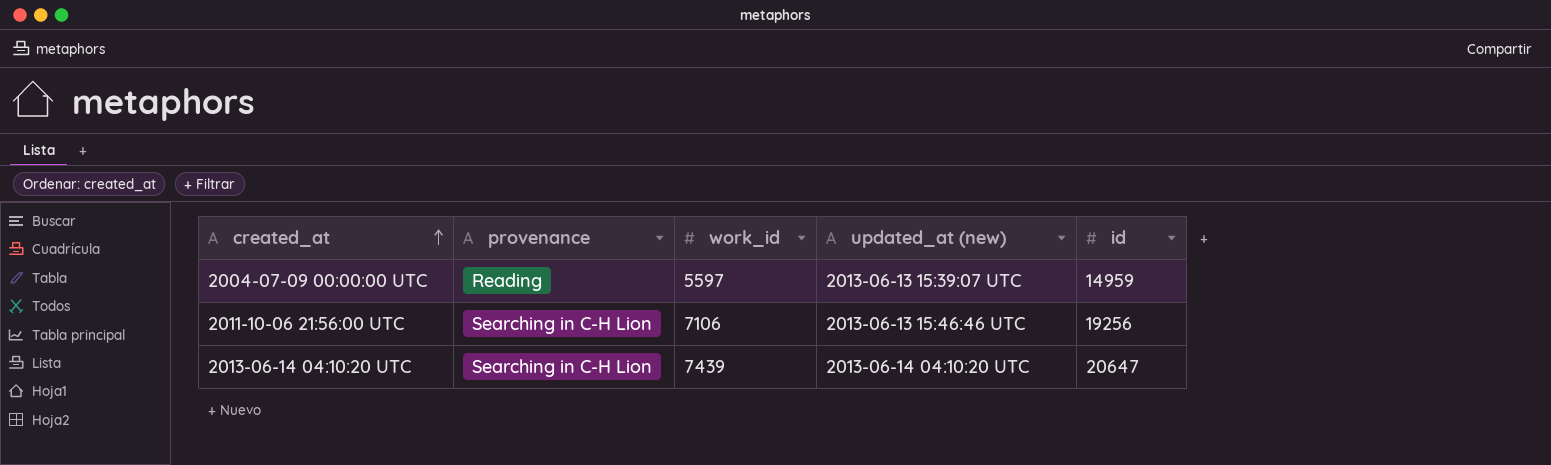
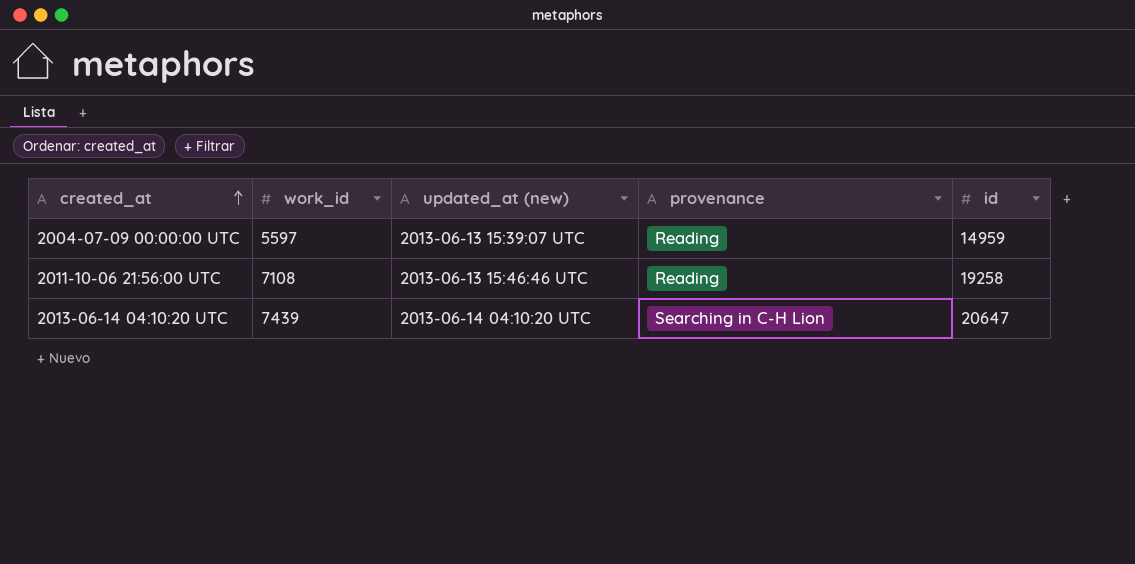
column provenance | position: 2 -> 4
2011-10-06 21:56:00 UTC | work_id: 7106 -> 7108
2011-10-06 21:56:00 UTC | provenance: Searching in C-H Lion -> Reading
2011-10-06 21:56:00 UTC | id: 19256 -> 19258

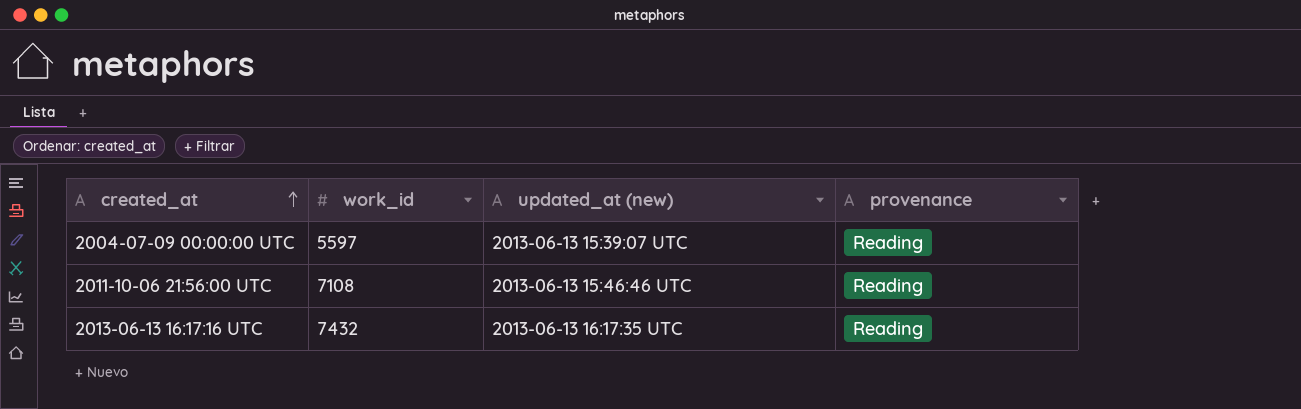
column id | position: 5 -> none
row 2013-06-14 04:10:20 UTC: 7439 | 2013-06-14 04:10:20 UTC | Searching in C-H Lion | 20647 -> none
row 2013-06-13 16:17:16 UTC: none -> 7432 | 2013-06-13 16:17:35 UTC | Reading

